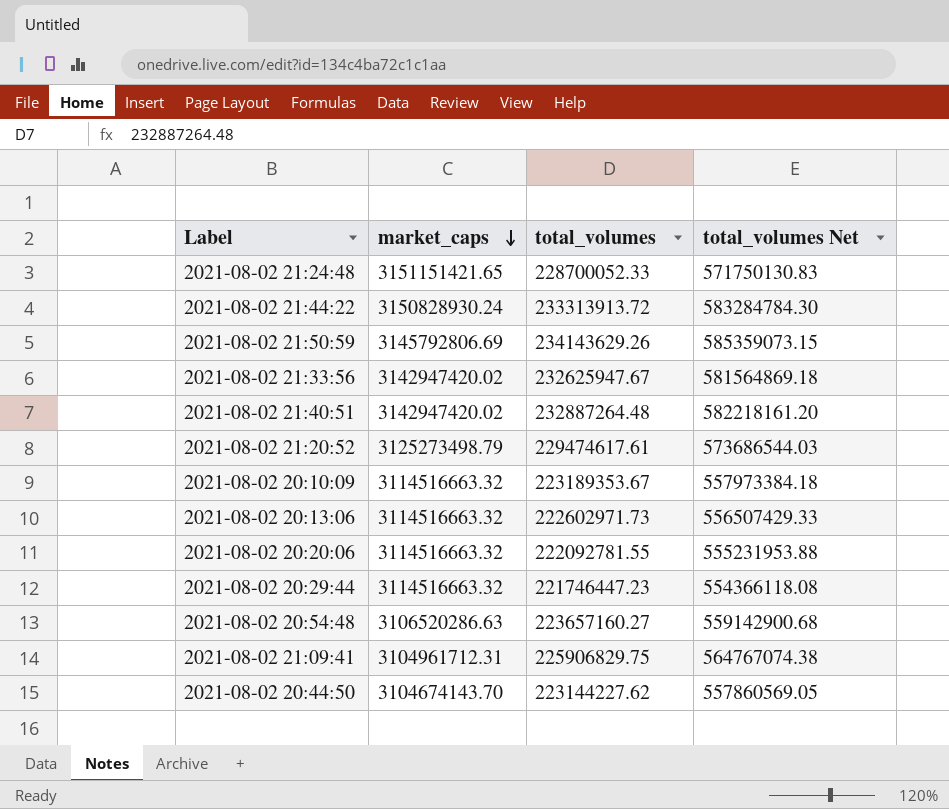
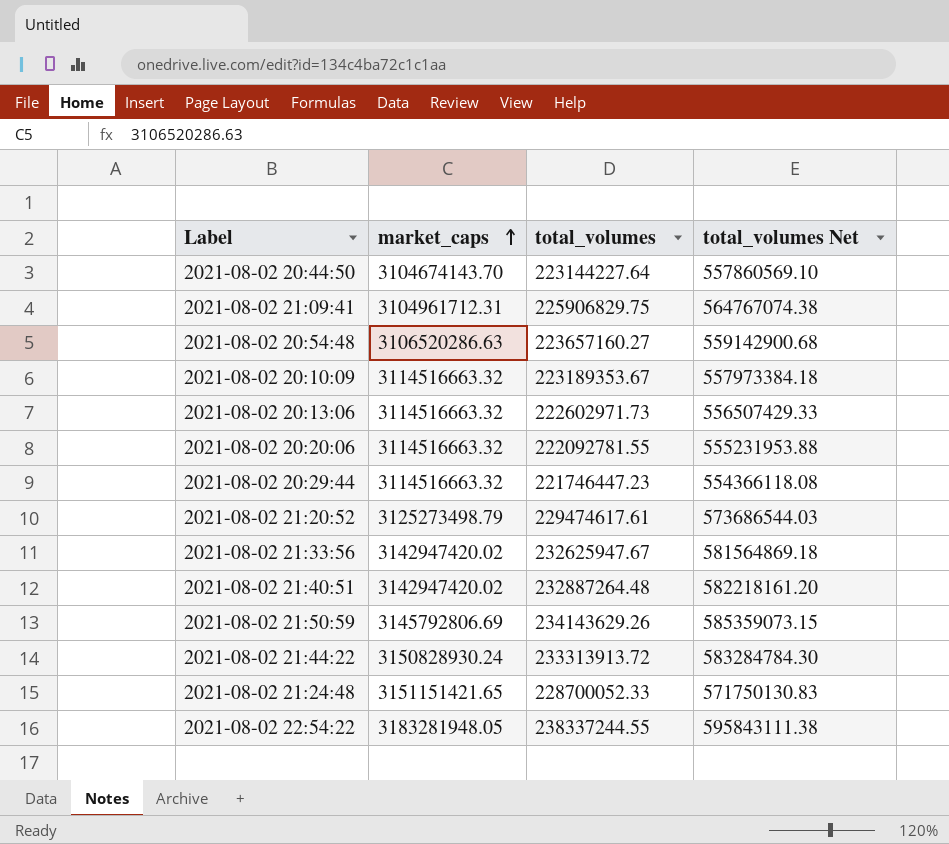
row order: market_caps descending -> market_caps ascending
2021-08-02 20:44:50 | total_volumes: 223144227.62 -> 223144227.64
2021-08-02 20:44:50 | total_volumes Net: 557860569.05 -> 557860569.10
row 2021-08-02 22:54:22: none -> 3183281948.05 | 238337244.55 | 595843111.38

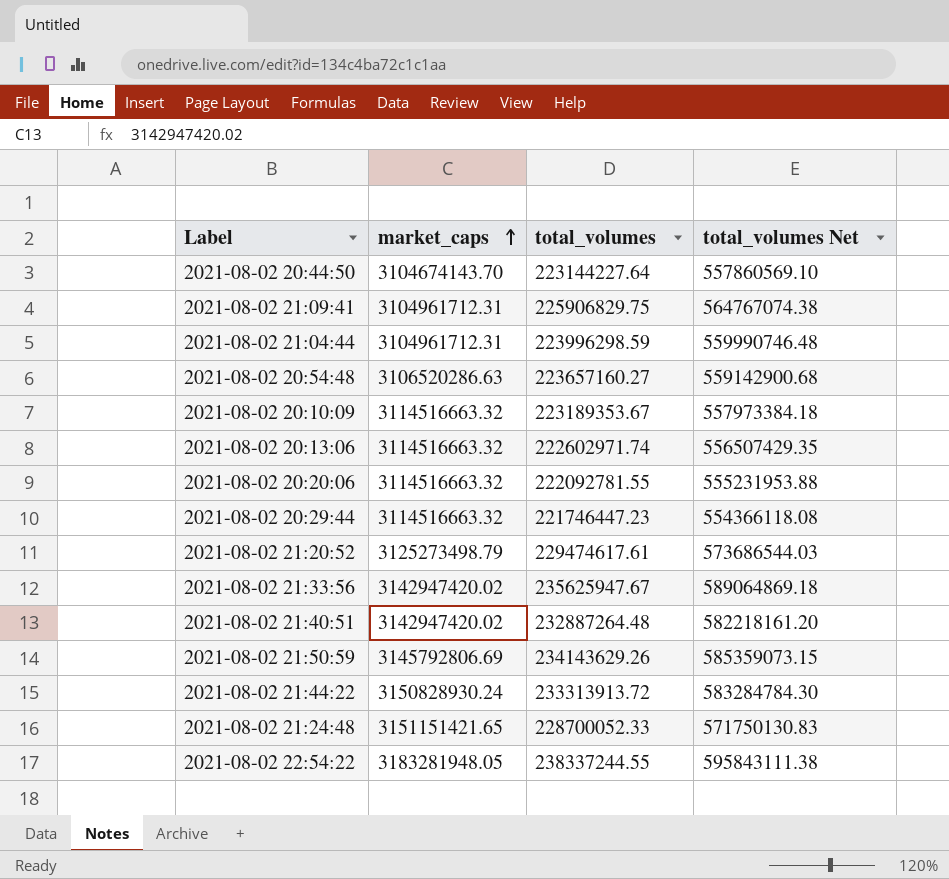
row 2021-08-02 21:04:44: none -> 3104961712.31 | 223996298.59 | 559990746.48
2021-08-02 20:13:06 | total_volumes: 222602971.73 -> 222602971.74
2021-08-02 20:13:06 | total_volumes Net: 556507429.33 -> 556507429.35
2021-08-02 21:33:56 | total_volumes: 232625947.67 -> 235625947.67
2021-08-02 21:33:56 | total_volumes Net: 581564869.18 -> 589064869.18

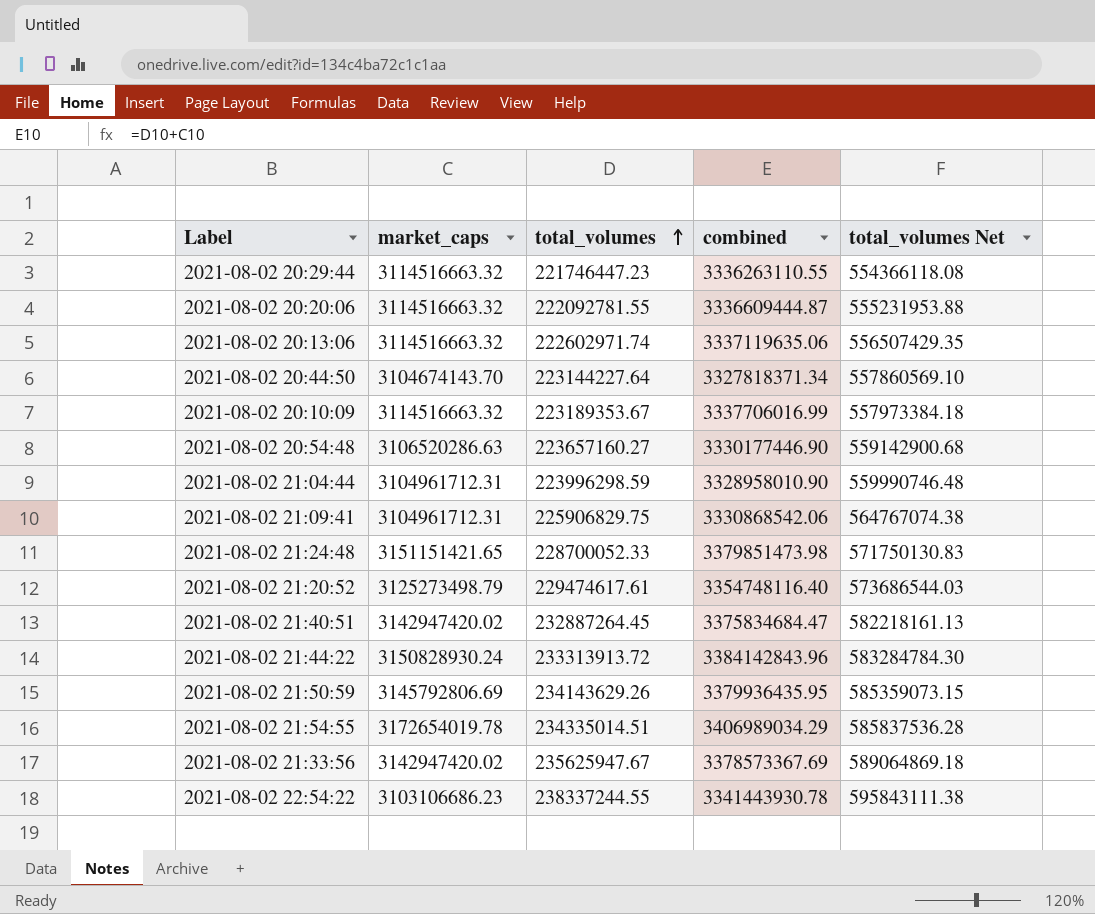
row order: market_caps ascending -> total_volumes ascending
column combined | formula: none -> [market_caps] + [total_volumes]
2021-08-02 21:40:51 | total_volumes: 232887264.48 -> 232887264.45
2021-08-02 21:40:51 | total_volumes Net: 582218161.20 -> 582218161.13
row 2021-08-02 21:54:55: none -> 3172654019.78 | 234335014.51 | 3406989034.29 | 585837536.28
2021-08-02 22:54:22 | market_caps: 3183281948.05 -> 3103106686.23

